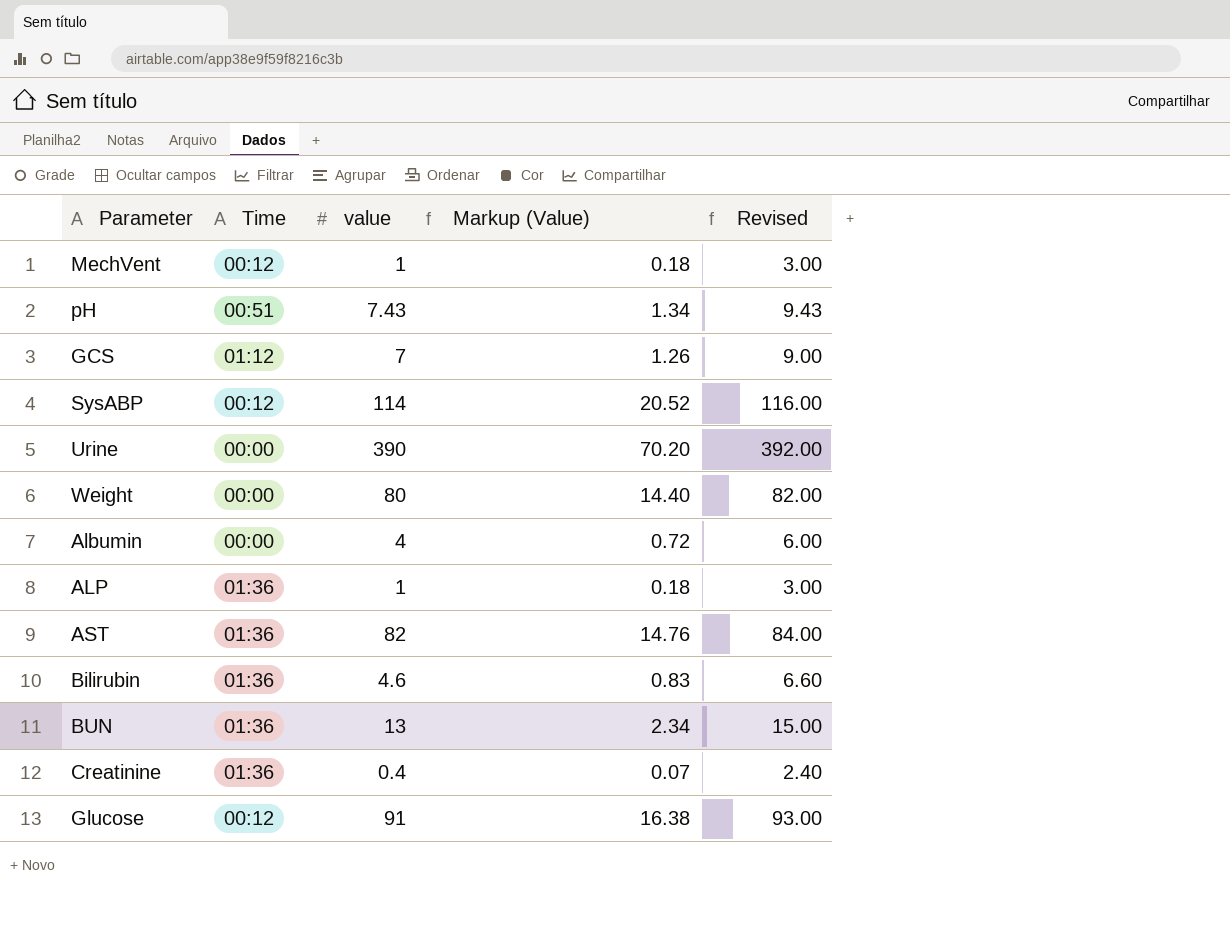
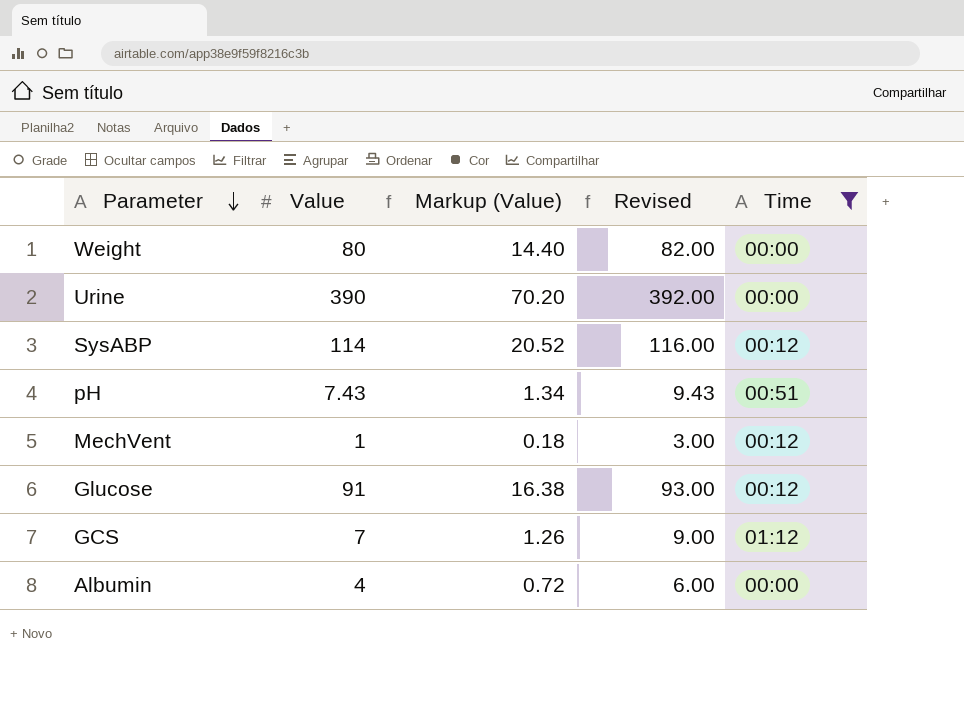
filter: none -> Time != 01:36
row order: none -> Parameter descending
column name: value -> Value
column Time | position: 2 -> 5

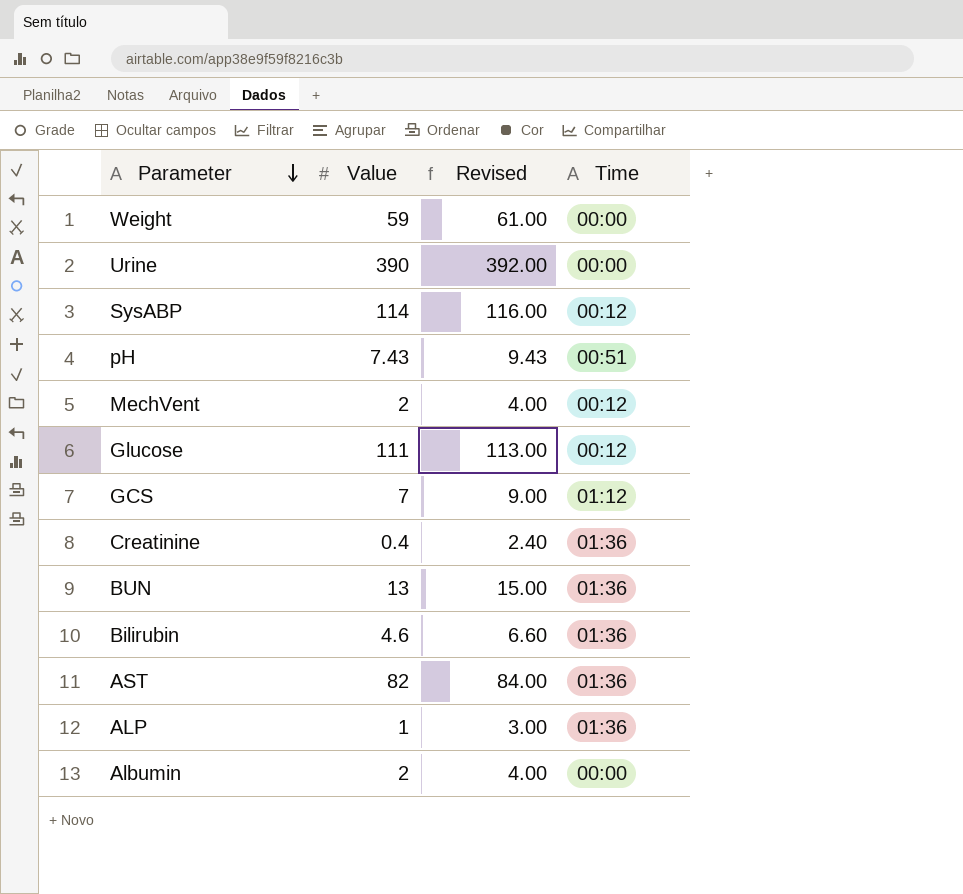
filter: Time != 01:36 -> none
column Markup (Value) | formula: [Value] * 0.18 -> none
Weight | Value: 80 -> 59
Weight | Revised: 82.00 -> 61.00
MechVent | Value: 1 -> 2
MechVent | Revised: 3.00 -> 4.00
Glucose | Value: 91 -> 111
Glucose | Revised: 93.00 -> 113.00
Albumin | Value: 4 -> 2
Albumin | Revised: 6.00 -> 4.00

